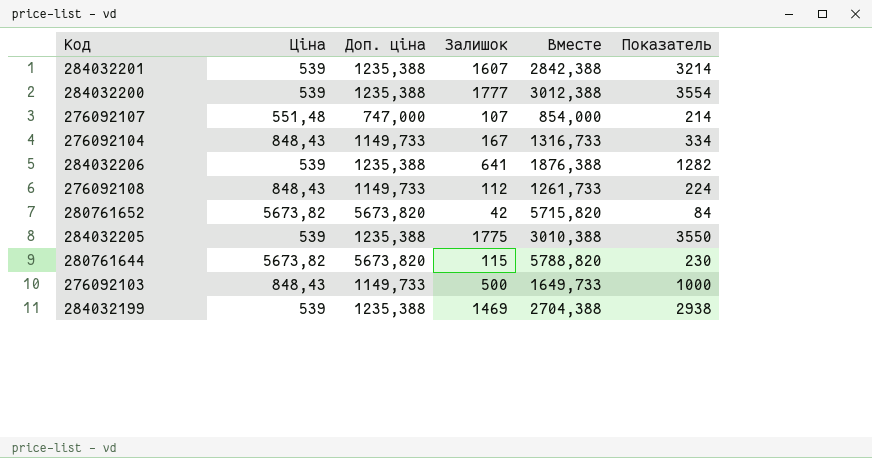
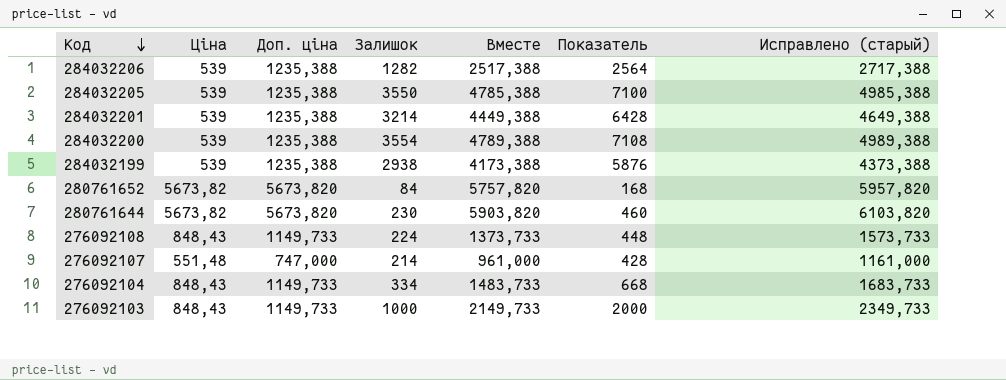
row order: none -> Код descending
column Исправлено (старый) | formula: none -> [Вместе] + 200
284032206 | Залишок: 641 -> 1282
284032206 | Вместе: 1876,388 -> 2517,388
284032206 | Показатель: 1282 -> 2564
284032205 | Залишок: 1775 -> 3550
284032205 | Вместе: 3010,388 -> 4785,388
284032205 | Показатель: 3550 -> 7100
284032201 | Залишок: 1607 -> 3214
284032201 | Вместе: 2842,388 -> 4449,388
284032201 | Показатель: 3214 -> 6428
284032200 | Залишок: 1777 -> 3554
284032200 | Вместе: 3012,388 -> 4789,388
284032200 | Показатель: 3554 -> 7108
284032199 | Залишок: 1469 -> 2938
284032199 | Вместе: 2704,388 -> 4173,388
284032199 | Показатель: 2938 -> 5876
280761652 | Залишок: 42 -> 84
280761652 | Вместе: 5715,820 -> 5757,820
280761652 | Показатель: 84 -> 168
280761644 | Залишок: 115 -> 230
280761644 | Вместе: 5788,820 -> 5903,820
280761644 | Показатель: 230 -> 460
276092108 | Залишок: 112 -> 224
276092108 | Вместе: 1261,733 -> 1373,733
276092108 | Показатель: 224 -> 448
276092107 | Залишок: 107 -> 214
276092107 | Вместе: 854,000 -> 961,000
276092107 | Показатель: 214 -> 428
276092104 | Залишок: 167 -> 334
276092104 | Вместе: 1316,733 -> 1483,733
276092104 | Показатель: 334 -> 668
276092103 | Залишок: 500 -> 1000
276092103 | Вместе: 1649,733 -> 2149,733
276092103 | Показатель: 1000 -> 2000

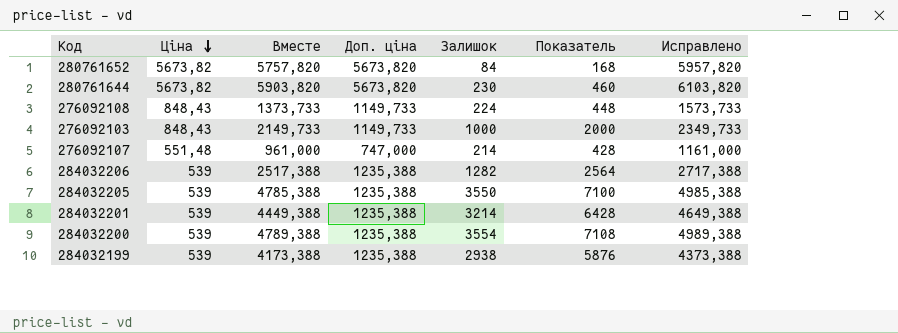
row order: Код descending -> Ціна descending
column Вместе | position: 5 -> 3
column name: Исправлено (старый) -> Исправлено
row 276092104: 848,43 | 1149,733 | 334 | 1483,733 | 668 | 1683,733 -> none

